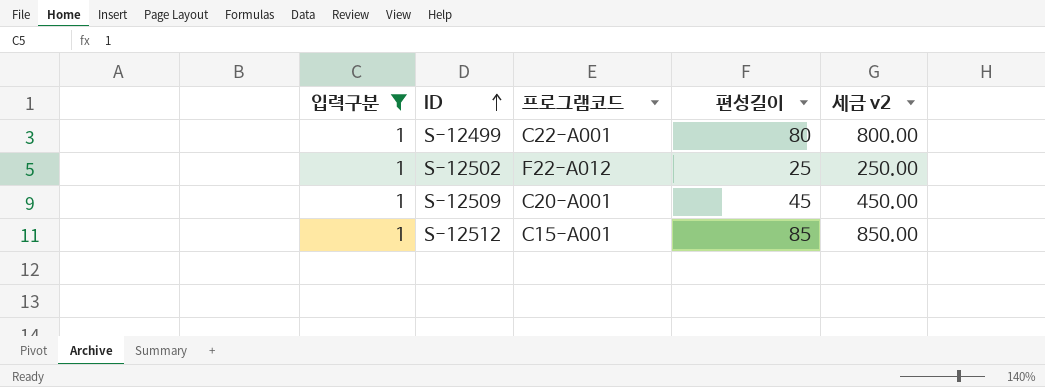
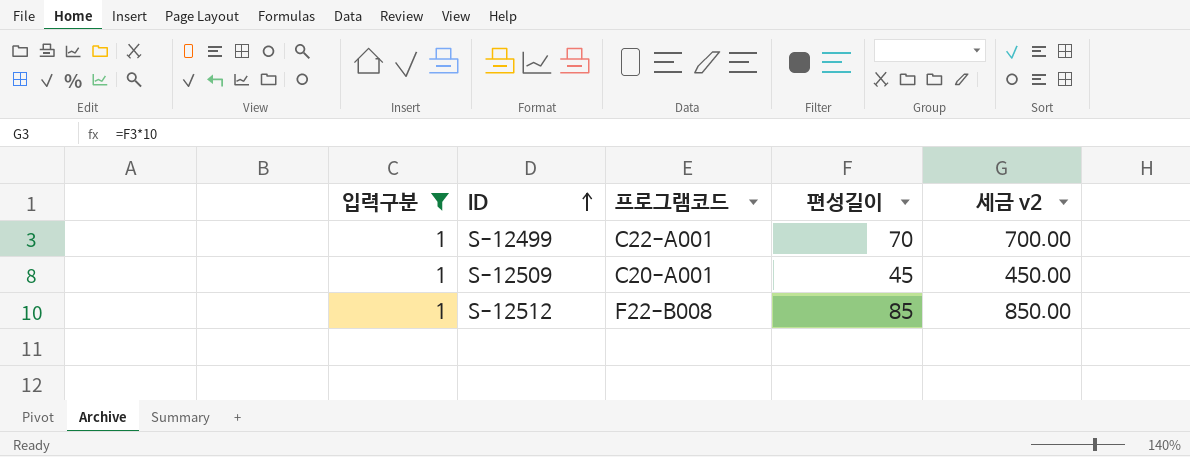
row S-12502: 1 | F22-A012 | 25 | 250.00 -> none
S-12499 | 편성길이: 80 -> 70
S-12499 | 세금 v2: 800.00 -> 700.00
S-12512 | 프로그램코드: C15-A001 -> F22-B008

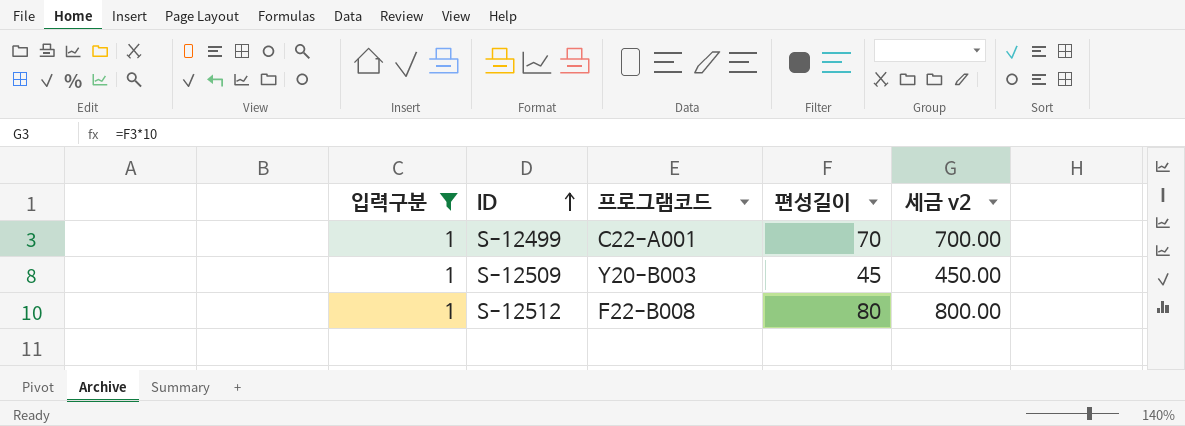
S-12509 | 프로그램코드: C20-A001 -> Y20-B003
S-12512 | 편성길이: 85 -> 80
S-12512 | 세금 v2: 850.00 -> 800.00

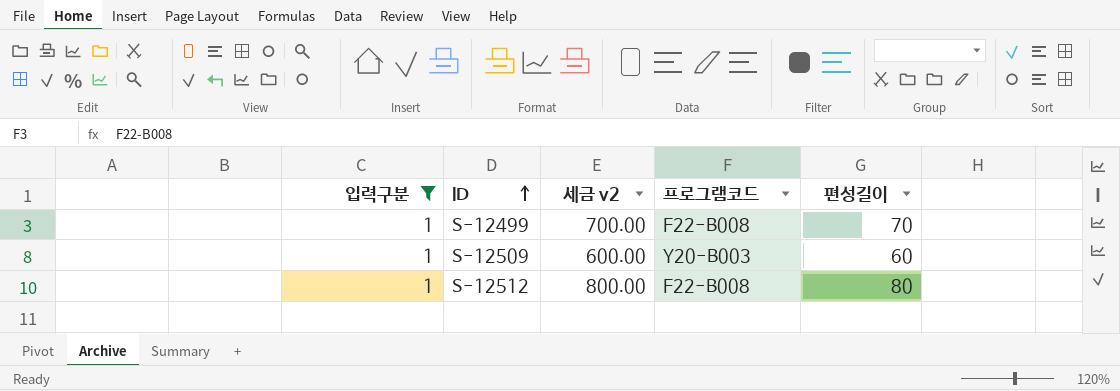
column 세금 v2 | position: 5 -> 3
S-12499 | 프로그램코드: C22-A001 -> F22-B008
S-12509 | 세금 v2: 450.00 -> 600.00
S-12509 | 편성길이: 45 -> 60

